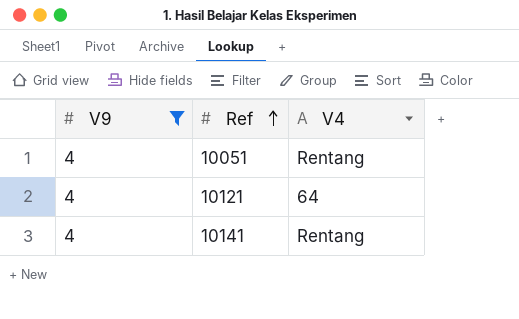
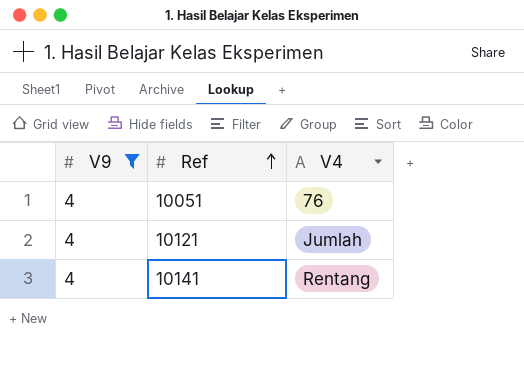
10051 | V4: Rentang -> 76
10121 | V4: 64 -> Jumlah

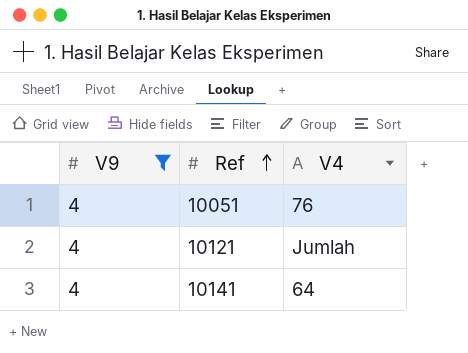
10141 | V4: Rentang -> 64

